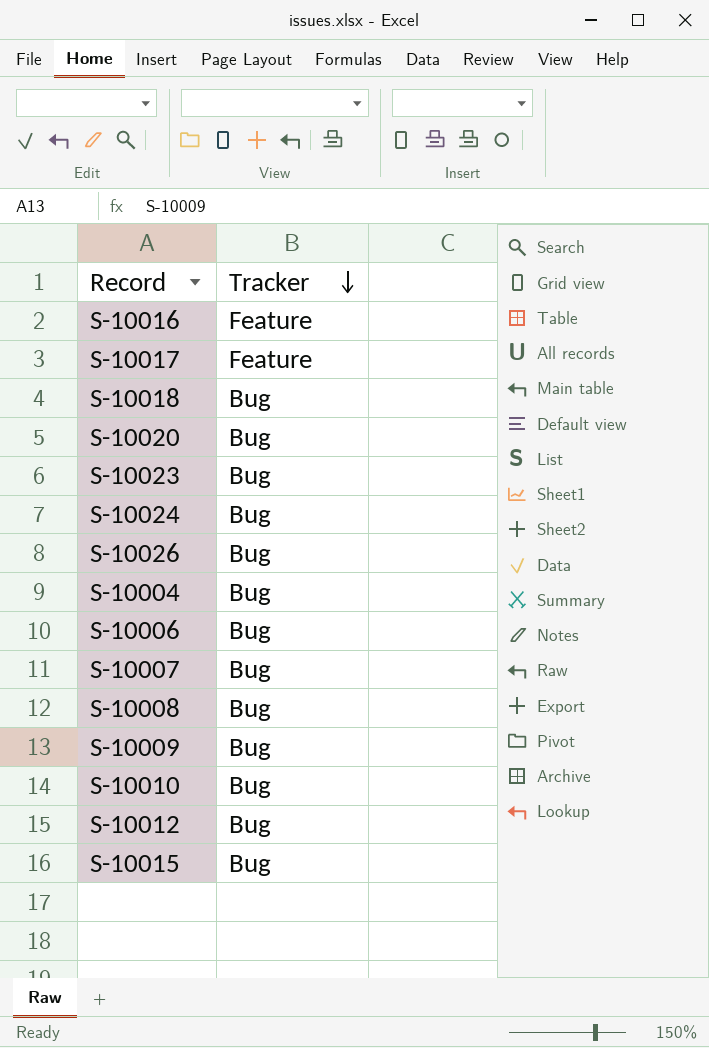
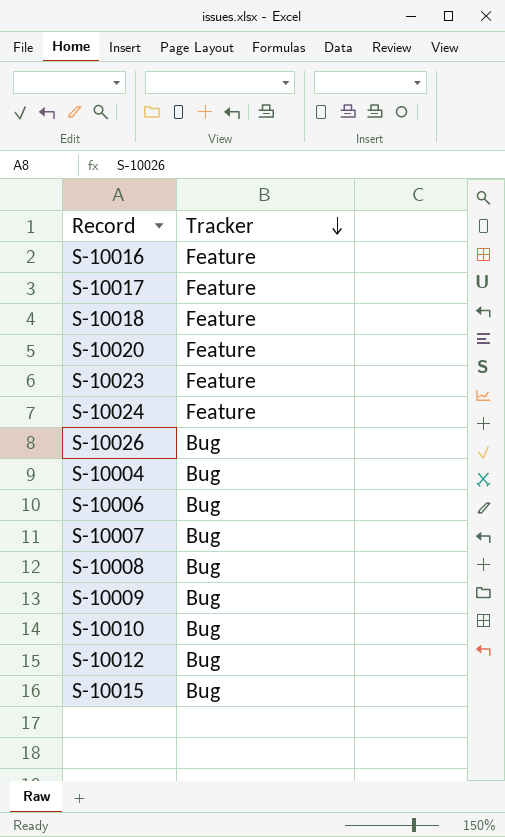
S-10018 | Tracker: Bug -> Feature
S-10020 | Tracker: Bug -> Feature
S-10023 | Tracker: Bug -> Feature
S-10024 | Tracker: Bug -> Feature

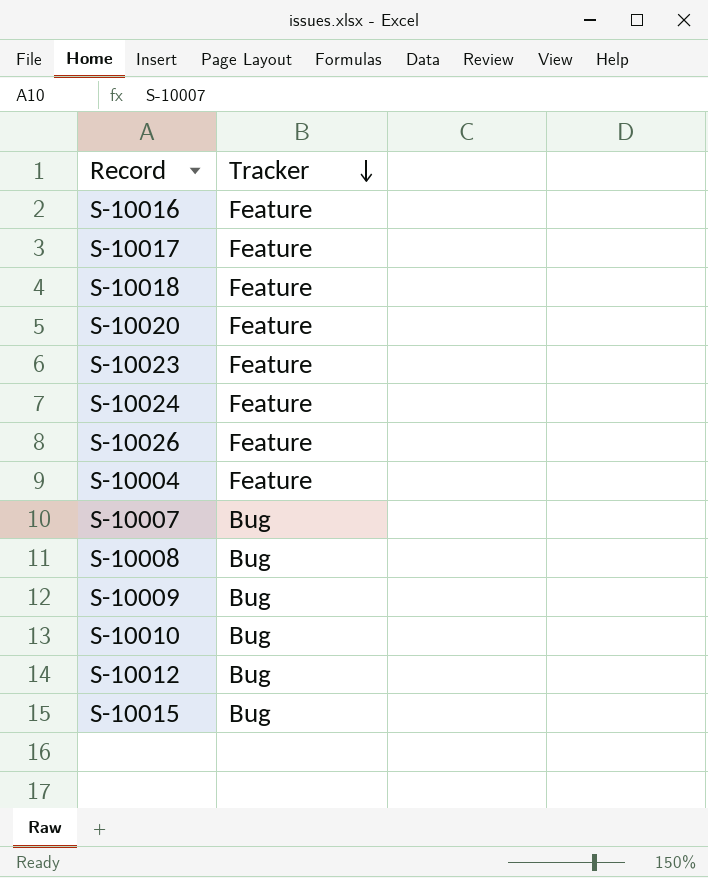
row S-10006: Bug -> none
S-10026 | Tracker: Bug -> Feature
S-10004 | Tracker: Bug -> Feature

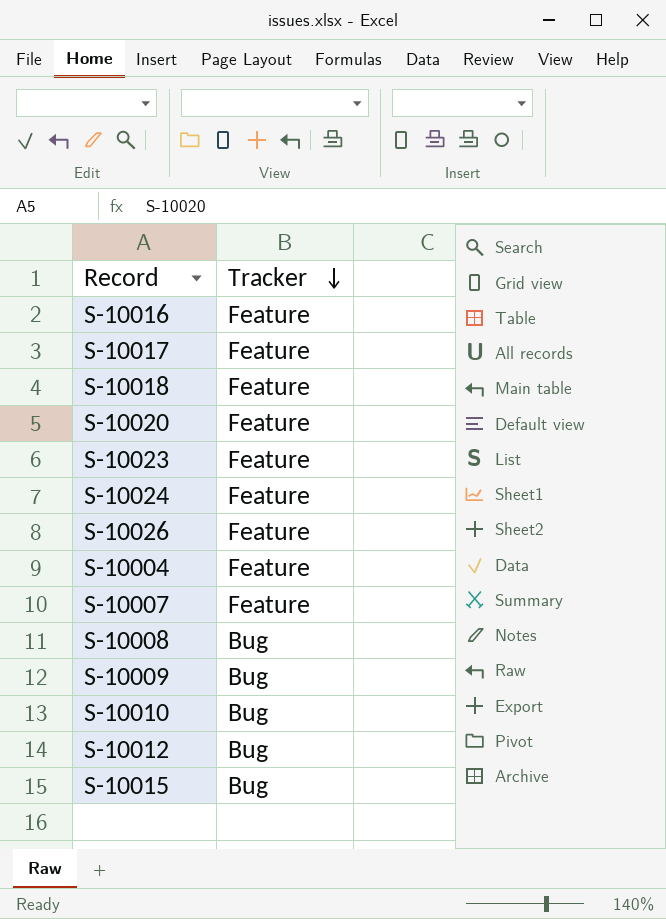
S-10007 | Tracker: Bug -> Feature

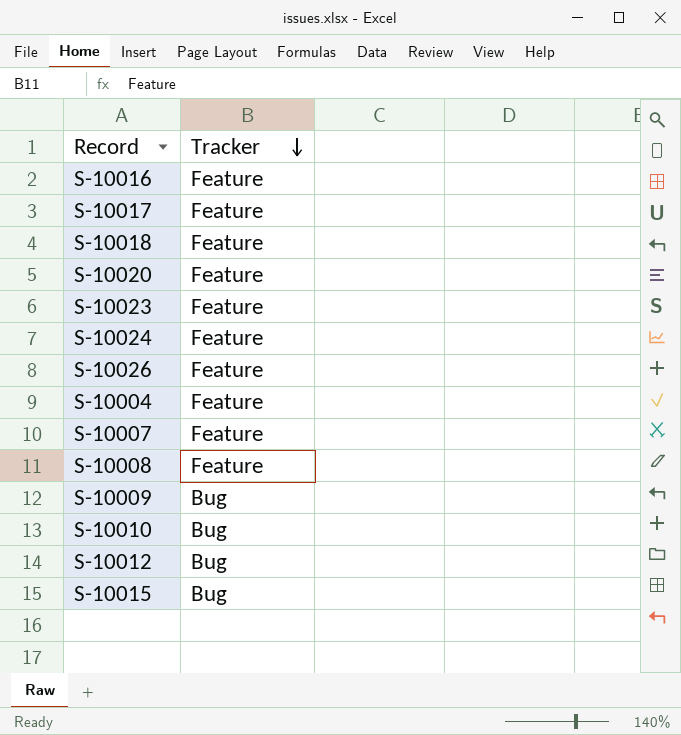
S-10008 | Tracker: Bug -> Feature

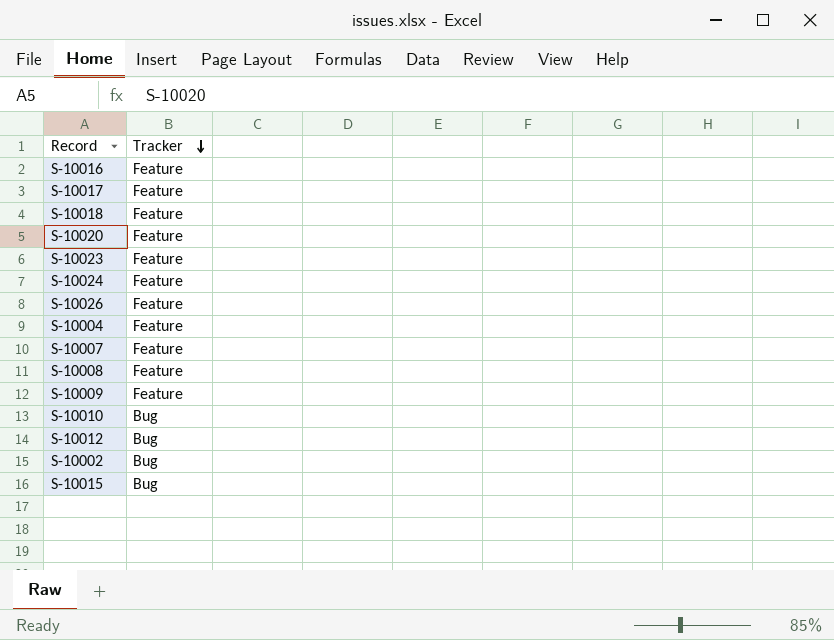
S-10009 | Tracker: Bug -> Feature
row S-10002: none -> Bug

